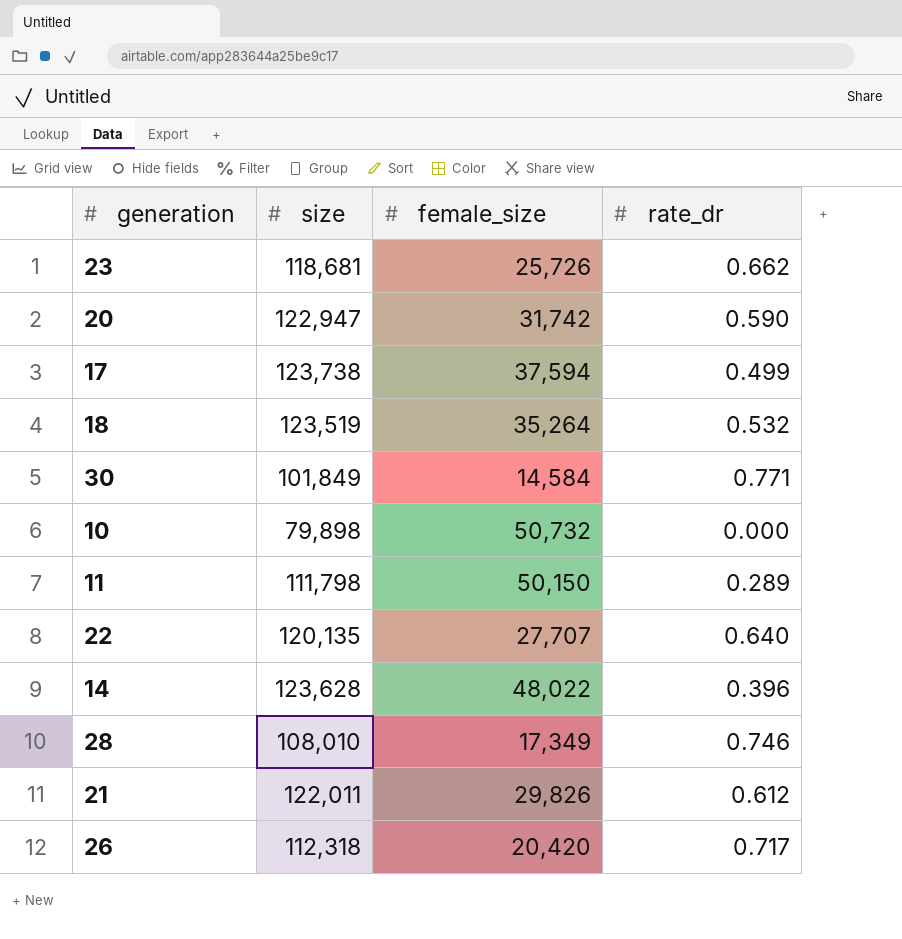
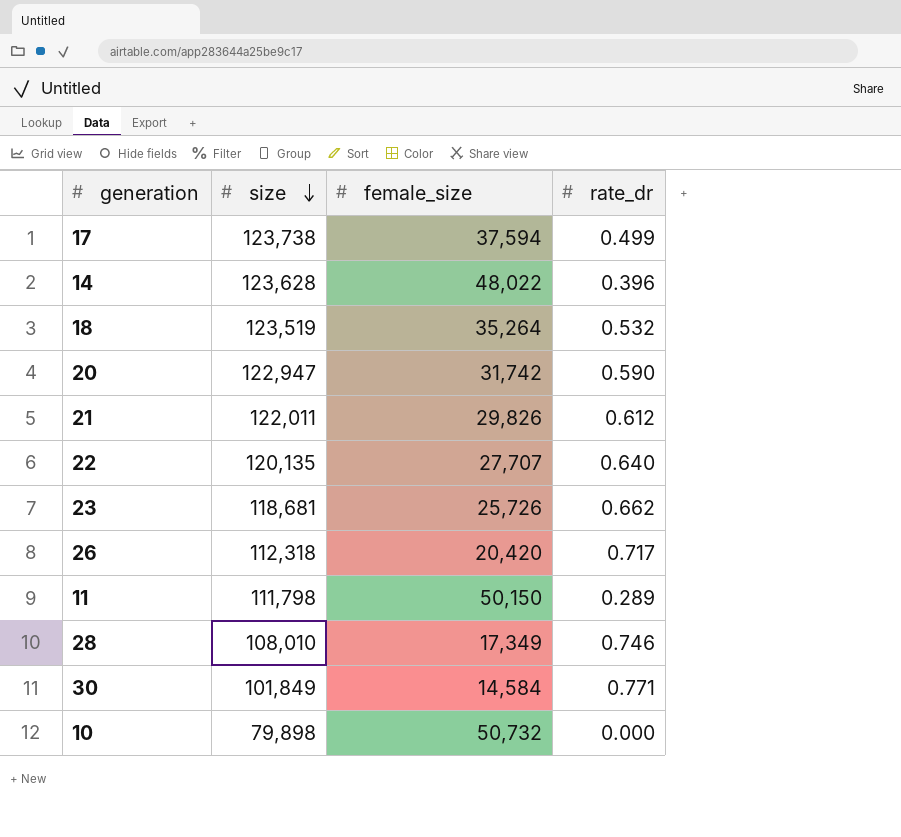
row order: none -> size descending

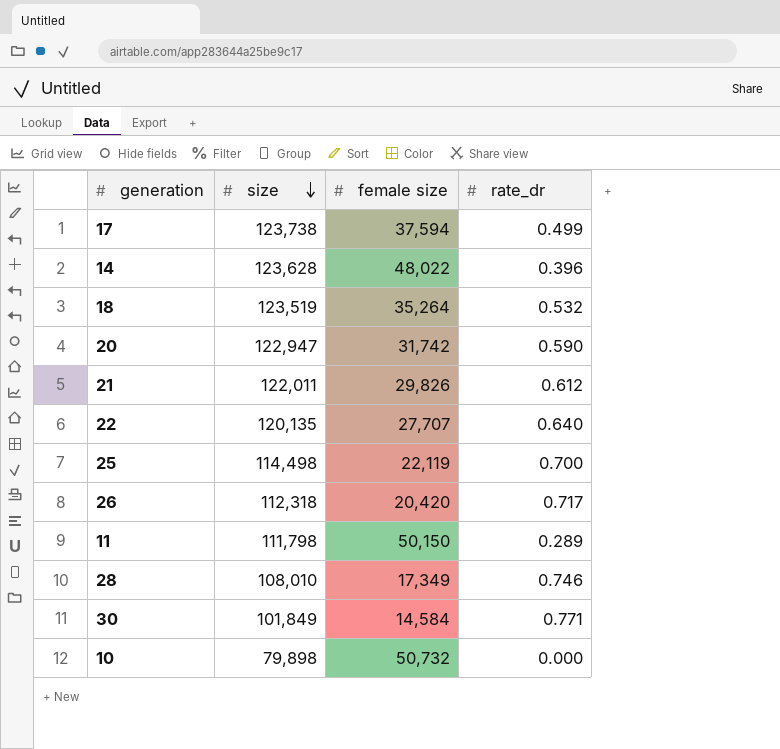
column name: female_size -> female size
row 23: 118,681 | 25,726 | 0.662 -> none
row 25: none -> 114,498 | 22,119 | 0.700

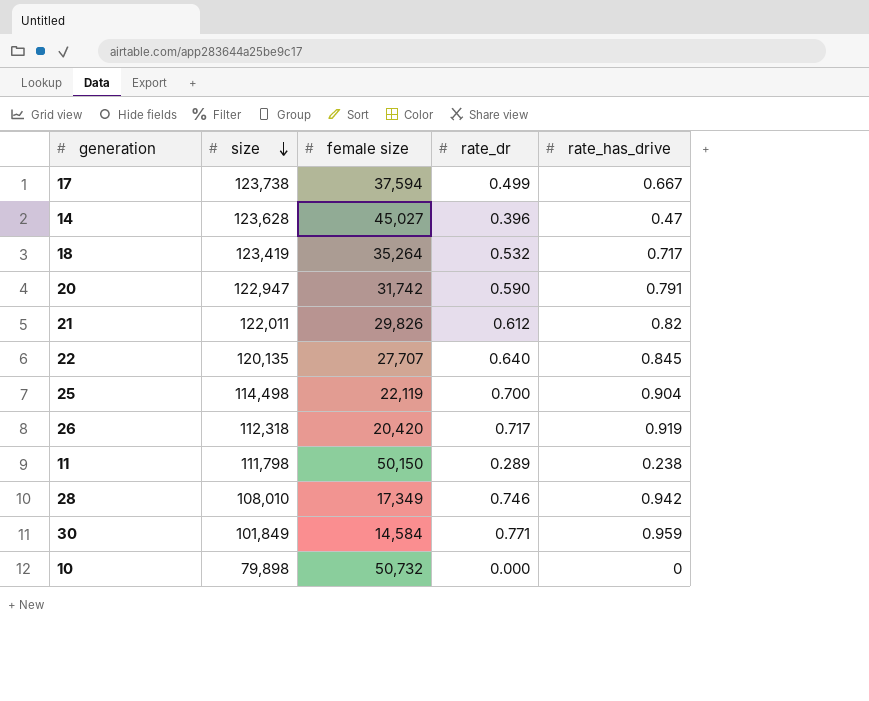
column rate_has_drive | position: none -> 5
14 | female size: 48,022 -> 45,027
18 | size: 123,519 -> 123,419

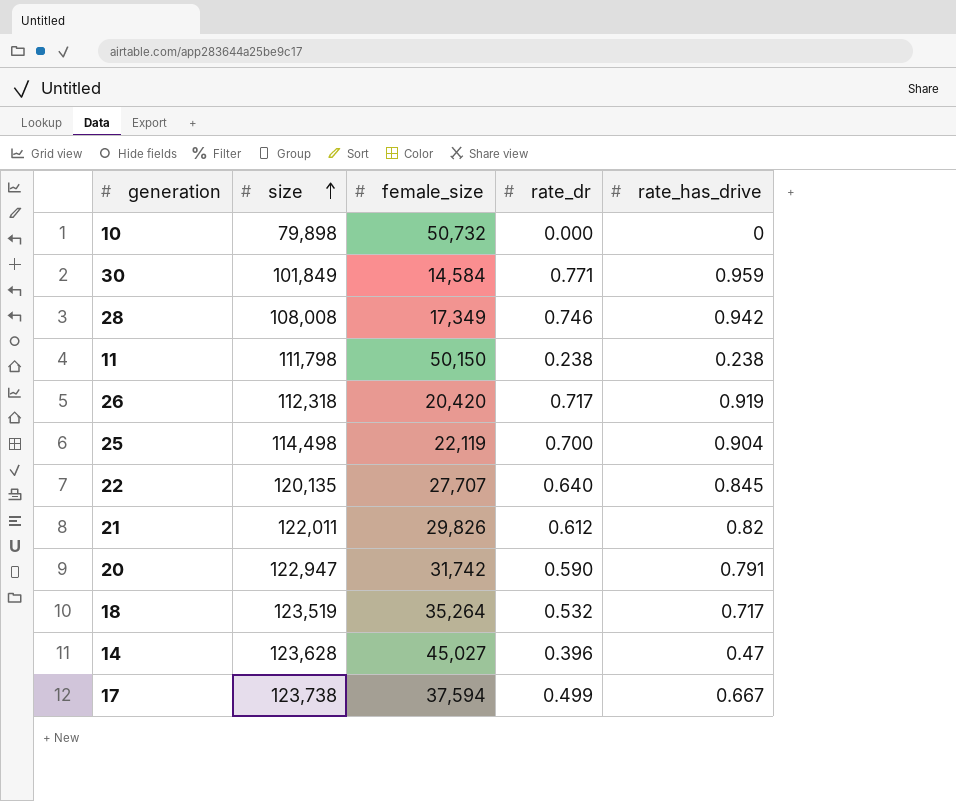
row order: size descending -> size ascending
column name: female size -> female_size
28 | size: 108,010 -> 108,008
11 | rate_dr: 0.289 -> 0.238
18 | size: 123,419 -> 123,519

